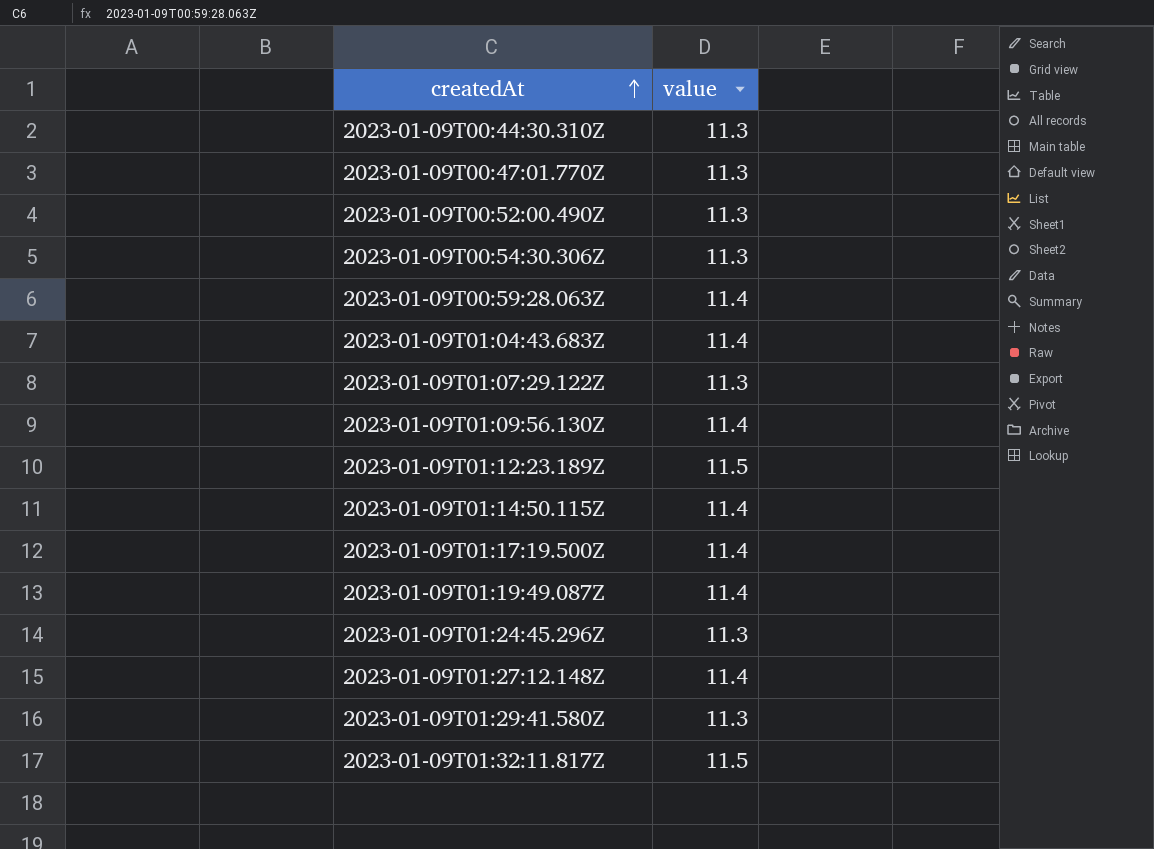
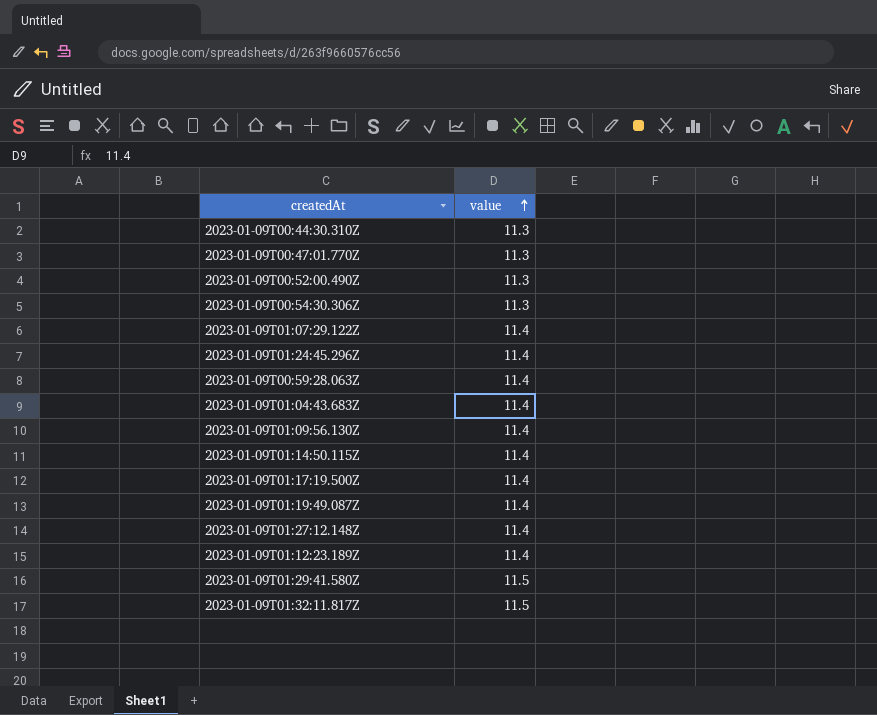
row order: createdAt ascending -> value ascending
2023-01-09T01:07:29.122Z | value: 11.3 -> 11.4
2023-01-09T01:24:45.296Z | value: 11.3 -> 11.4
2023-01-09T01:12:23.189Z | value: 11.5 -> 11.4
2023-01-09T01:29:41.580Z | value: 11.3 -> 11.5

